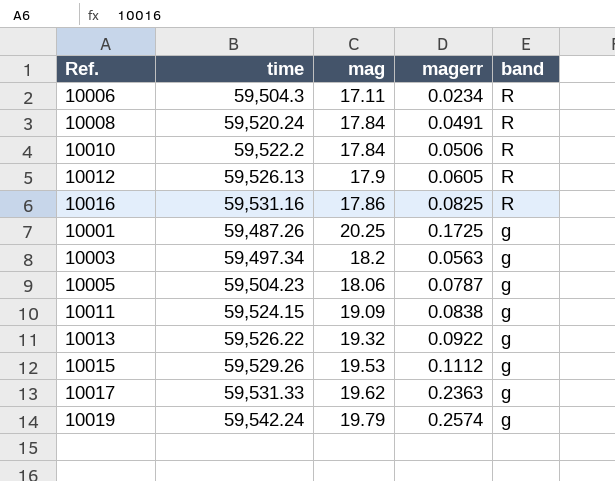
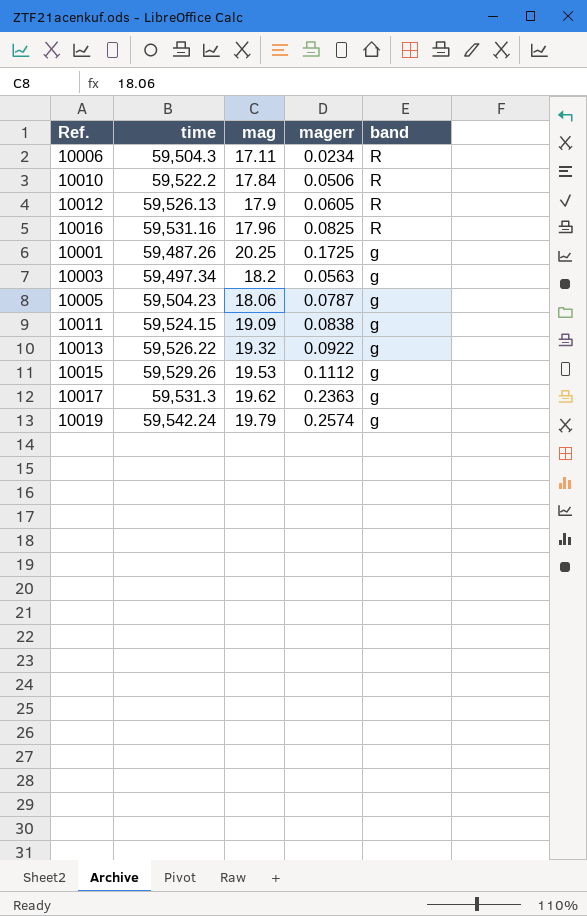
row 10008: 59,520.24 | 17.84 | 0.0491 | R -> none
10016 | mag: 17.86 -> 17.96
10017 | time: 59,531.33 -> 59,531.3

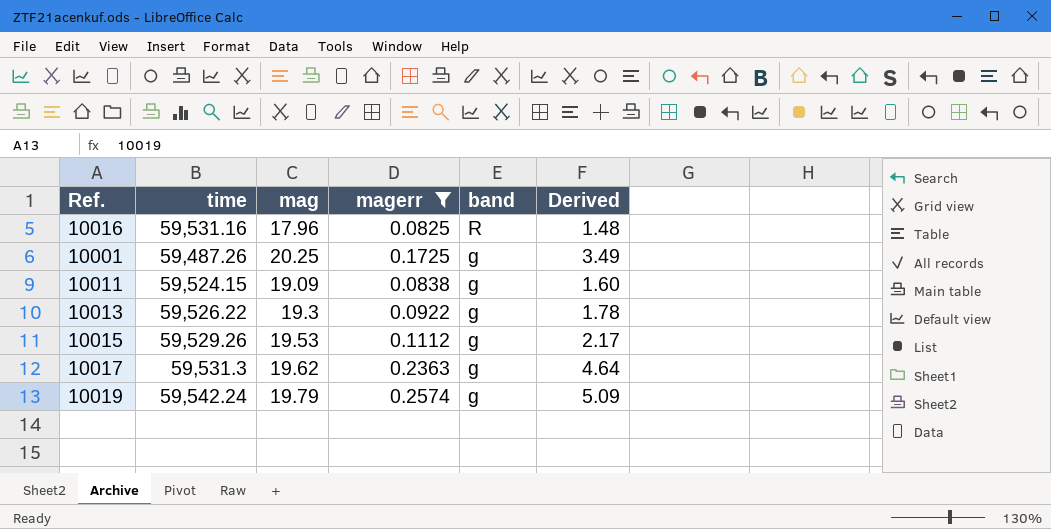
filter: none -> magerr >= 0.0825
column Derived | formula: none -> [mag] * [magerr]
10013 | mag: 19.32 -> 19.3

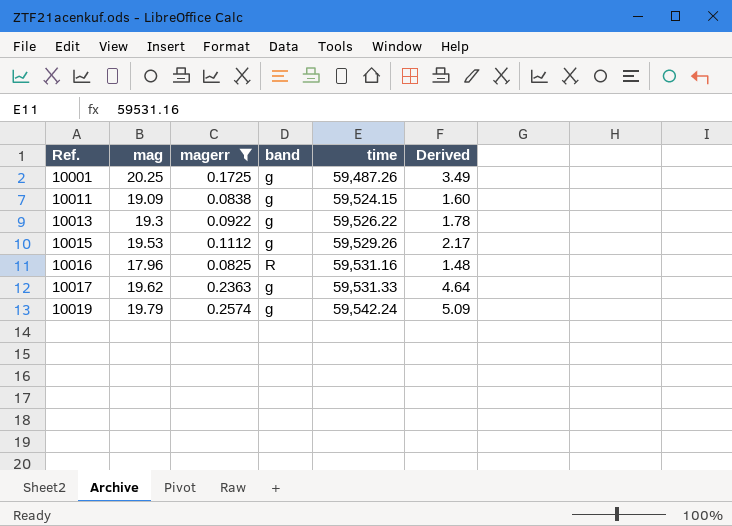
row order: band descending -> Ref. ascending
column time | position: 2 -> 5
10017 | time: 59,531.3 -> 59,531.33

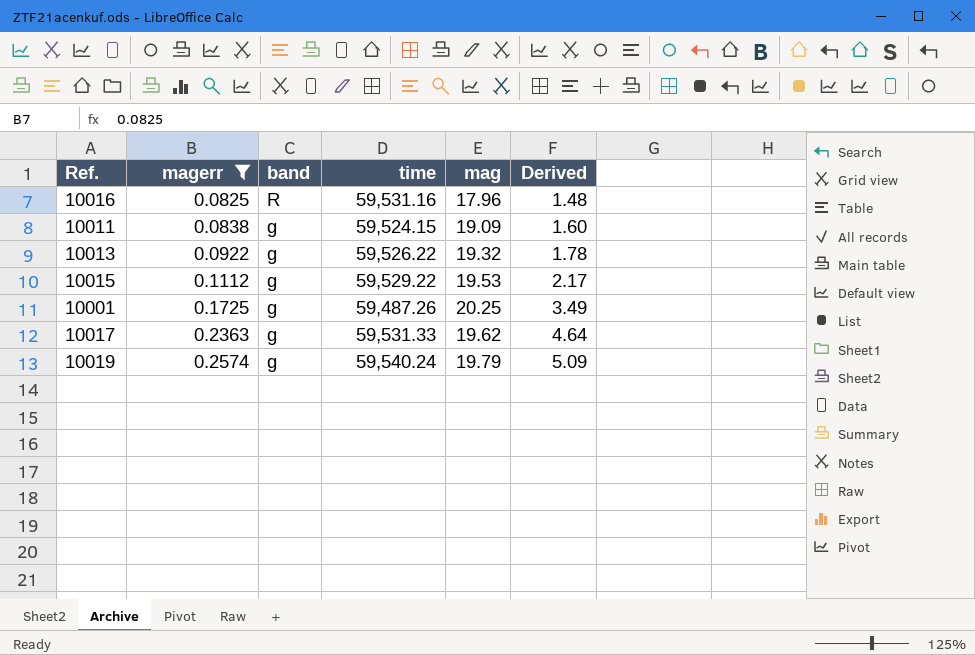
row order: Ref. ascending -> magerr ascending
column mag | position: 2 -> 5
10013 | mag: 19.3 -> 19.32
10015 | time: 59,529.26 -> 59,529.22
10019 | time: 59,542.24 -> 59,540.24

